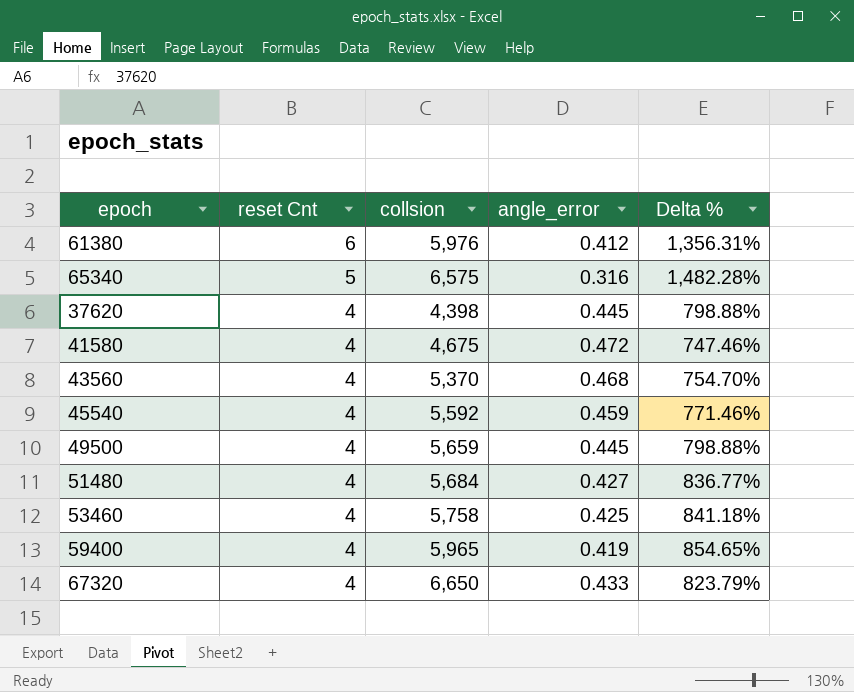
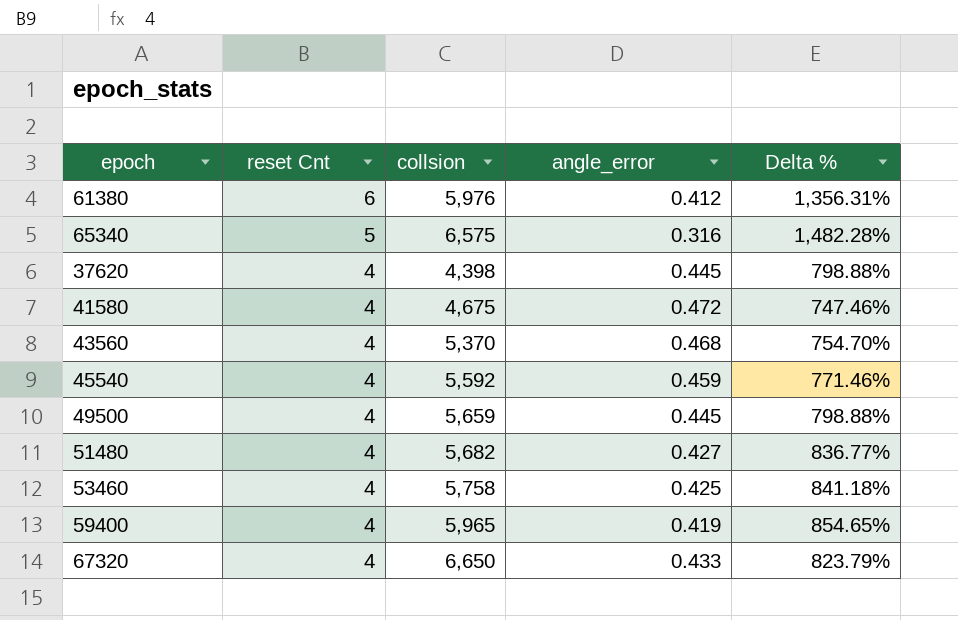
51480 | collsion: 5,684 -> 5,682

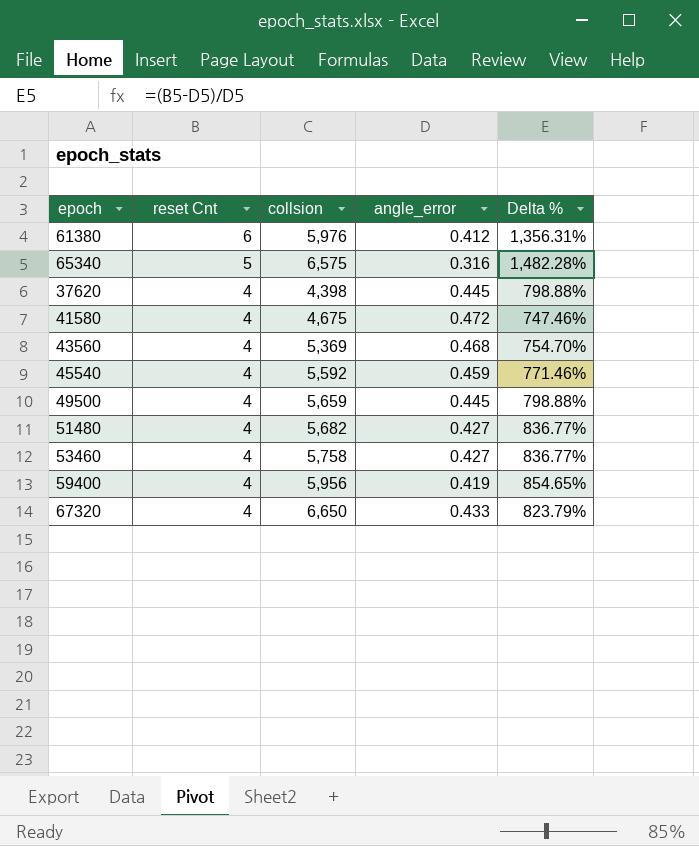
43560 | collsion: 5,370 -> 5,369
53460 | angle_error: 0.425 -> 0.427
53460 | Delta %: 841.18% -> 836.77%
59400 | collsion: 5,965 -> 5,956

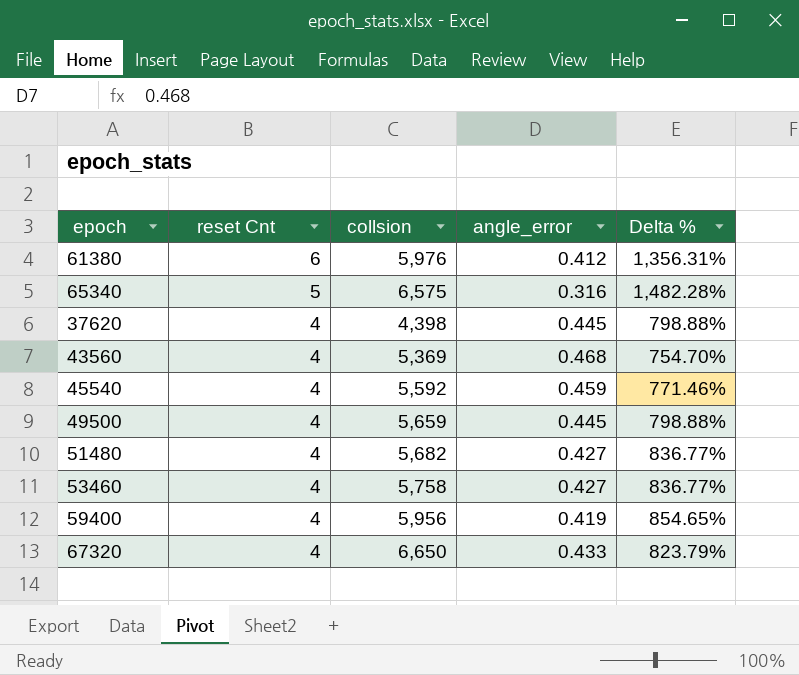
row 41580: 4 | 4,675 | 0.472 | 747.46% -> none

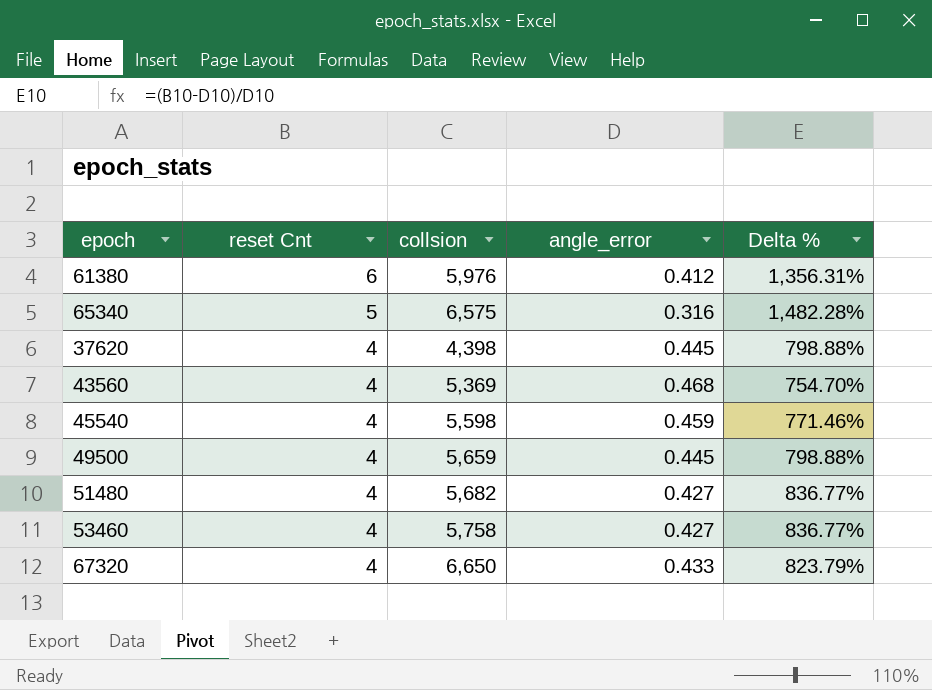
row 59400: 4 | 5,956 | 0.419 | 854.65% -> none
45540 | collsion: 5,592 -> 5,598

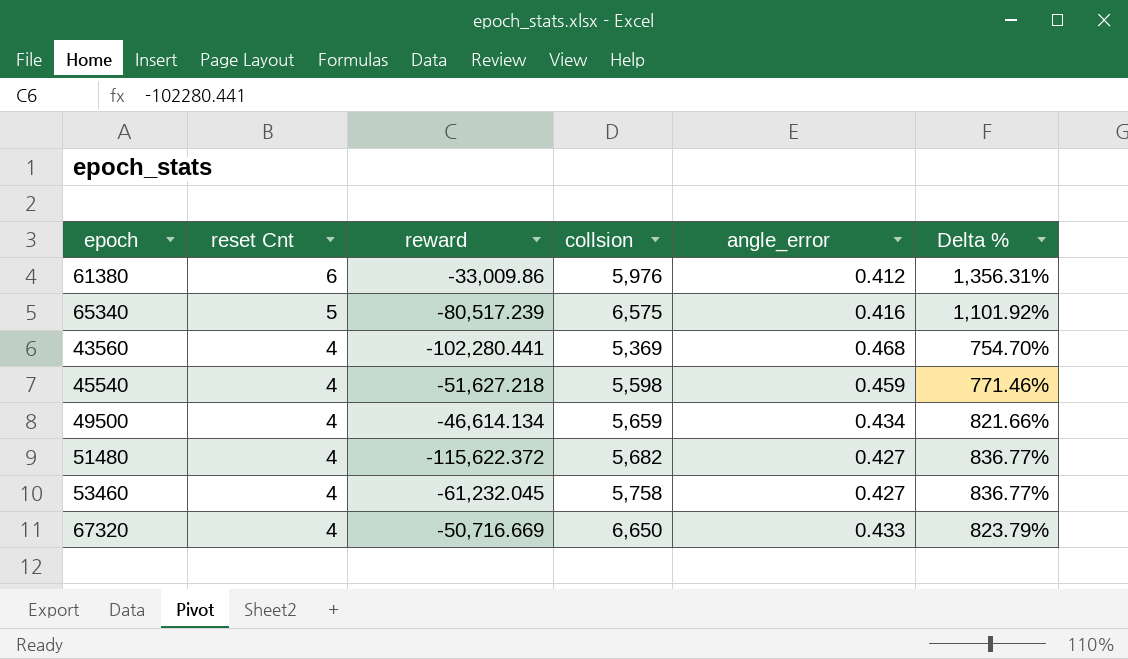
column reward | position: none -> 3
row 37620: 4 | 4,398 | 0.445 | 798.88% -> none
65340 | angle_error: 0.316 -> 0.416
65340 | Delta %: 1,482.28% -> 1,101.92%
49500 | angle_error: 0.445 -> 0.434
49500 | Delta %: 798.88% -> 821.66%

